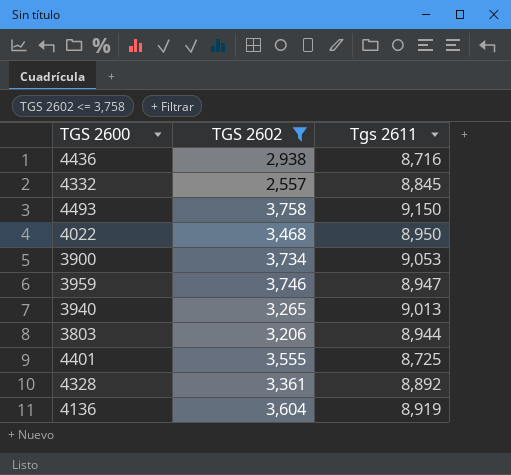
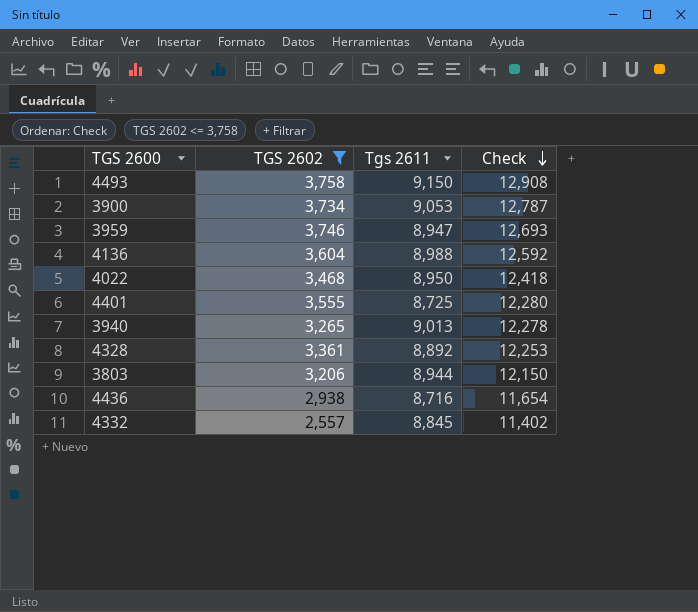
row order: none -> Check descending
column Check | formula: none -> [TGS 2602] + [Tgs 2611]
4136 | Tgs 2611: 8,919 -> 8,988

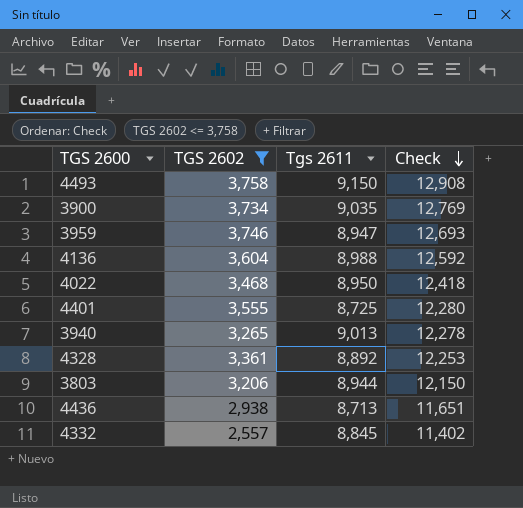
3900 | Tgs 2611: 9,053 -> 9,035
3900 | Check: 12,787 -> 12,769
4436 | Tgs 2611: 8,716 -> 8,713
4436 | Check: 11,654 -> 11,651

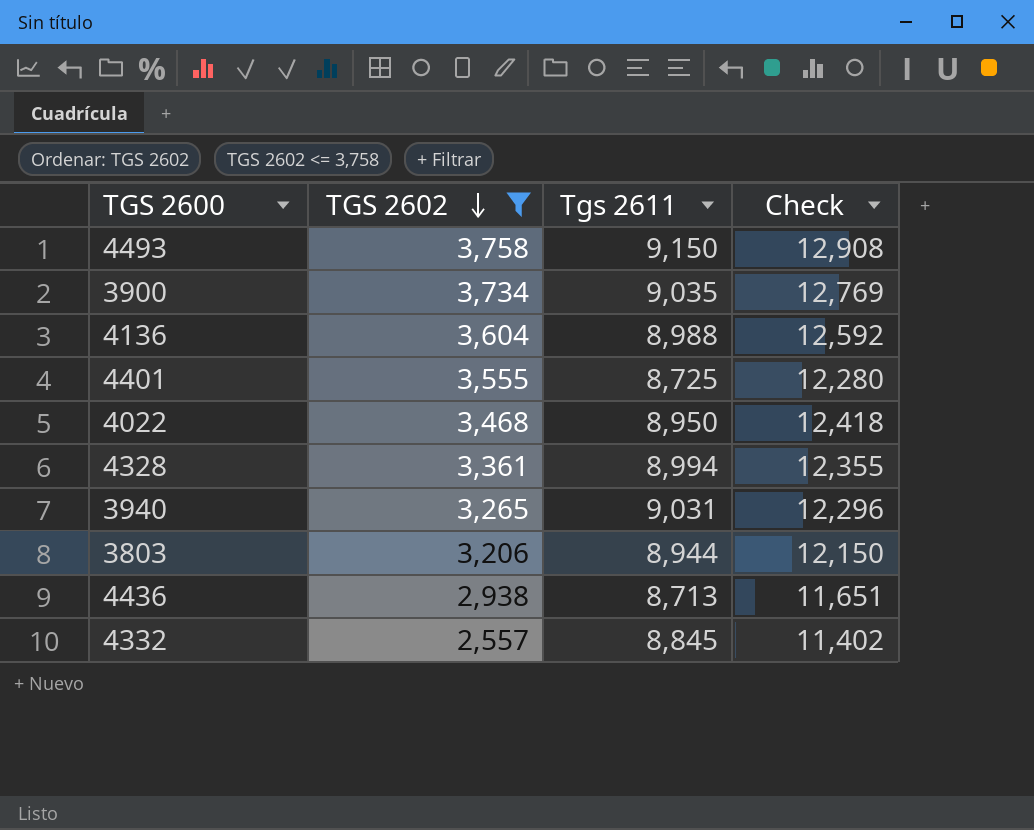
row order: Check descending -> TGS 2602 descending
row 3959: 3,746 | 8,947 | 12,693 -> none
4328 | Tgs 2611: 8,892 -> 8,994
4328 | Check: 12,253 -> 12,355
3940 | Tgs 2611: 9,013 -> 9,031
3940 | Check: 12,278 -> 12,296

